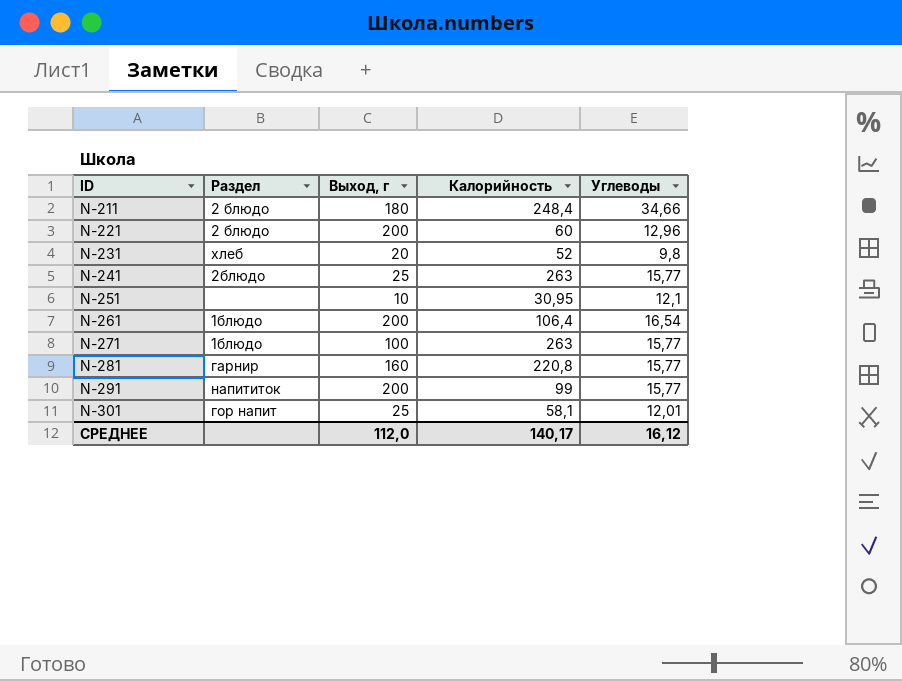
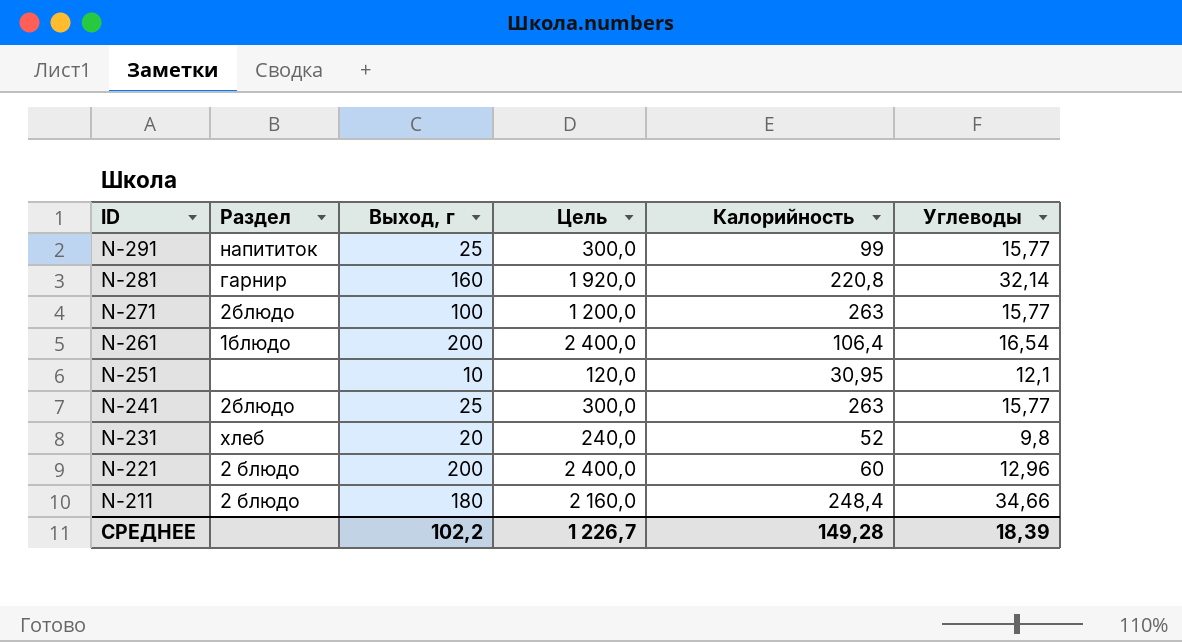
row order: ID ascending -> ID descending
column Цель | formula: none -> [Выход, г] * 12
row N-301: гор напит | 25 | 58,1 | 12,01 -> none
N-291 | Выход, г: 200 -> 25
N-281 | Углеводы: 15,77 -> 32,14
N-271 | Раздел: 1блюдо -> 2блюдо
СРЕДНЕЕ | Выход, г: 112,0 -> 102,2
СРЕДНЕЕ | Калорийность: 140,17 -> 149,28
СРЕДНЕЕ | Углеводы: 16,12 -> 18,39

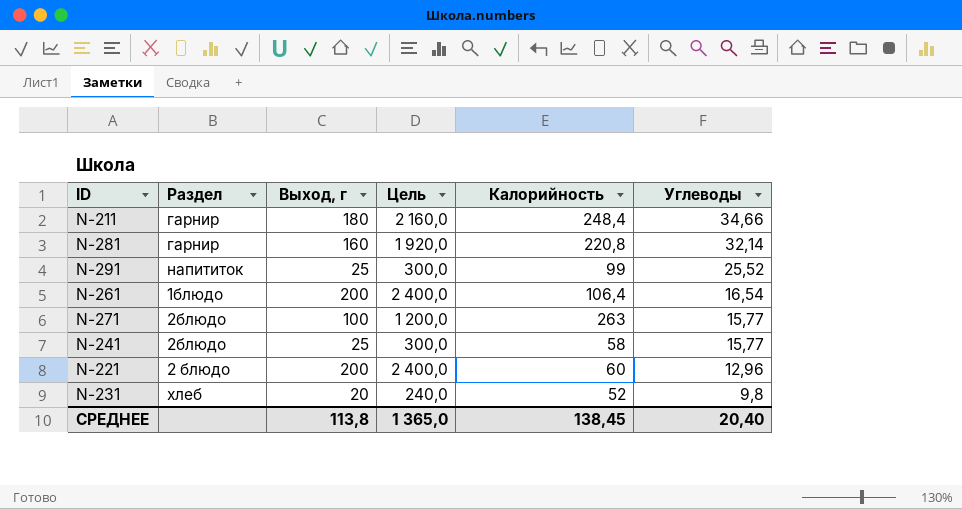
row order: ID descending -> Углеводы descending
row N-251: none | 10 | 120,0 | 30,95 | 12,1 -> none
N-211 | Раздел: 2 блюдо -> гарнир
N-291 | Углеводы: 15,77 -> 25,52
N-241 | Калорийность: 263 -> 58
СРЕДНЕЕ | Выход, г: 102,2 -> 113,8
СРЕДНЕЕ | Цель: 1 226,7 -> 1 365,0
СРЕДНЕЕ | Калорийность: 149,28 -> 138,45
СРЕДНЕЕ | Углеводы: 18,39 -> 20,40

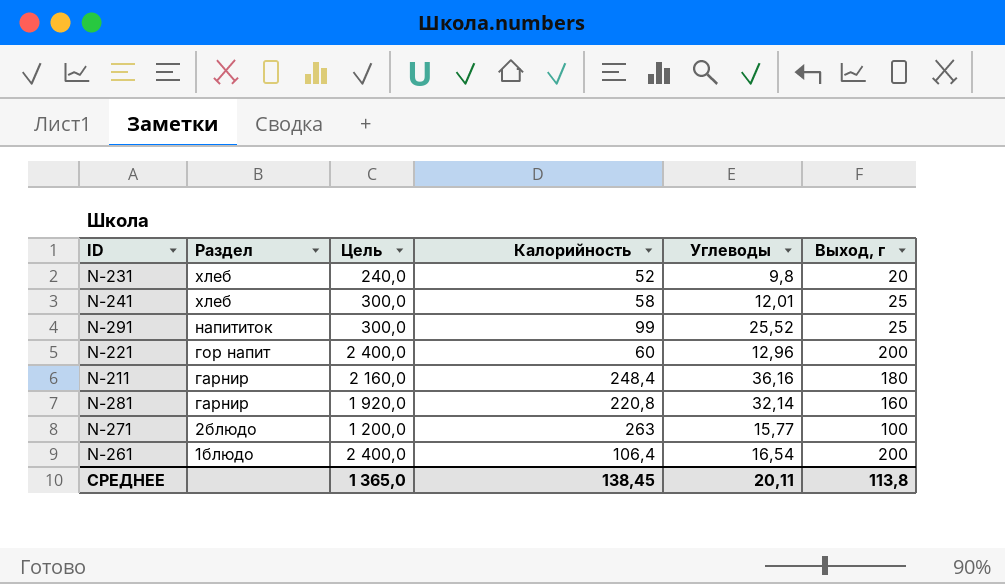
row order: Углеводы descending -> Раздел descending
column Выход, г | position: 3 -> 6
N-241 | Раздел: 2блюдо -> хлеб
N-241 | Углеводы: 15,77 -> 12,01
N-221 | Раздел: 2 блюдо -> гор напит
N-211 | Углеводы: 34,66 -> 36,16
СРЕДНЕЕ | Углеводы: 20,40 -> 20,11

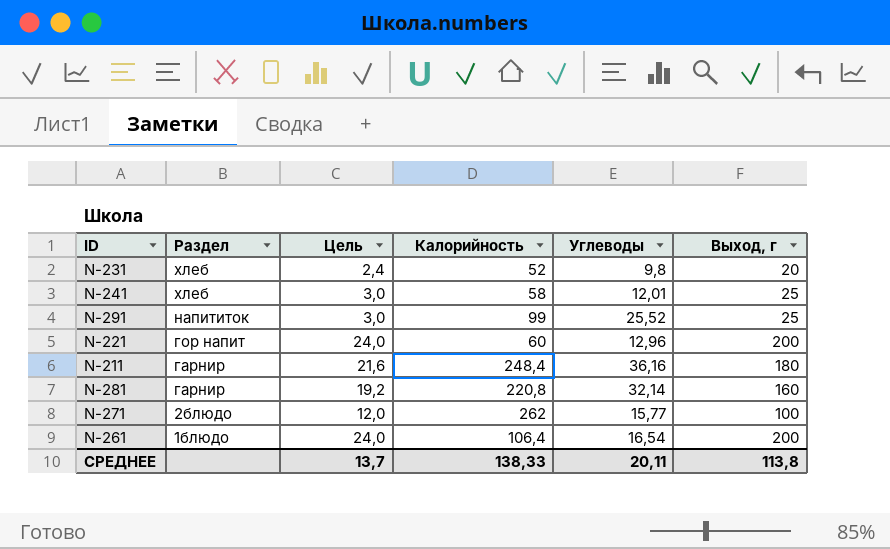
column Цель | formula: [Выход, г] * 12 -> [Выход, г] * 0,12
N-271 | Калорийность: 263 -> 262
СРЕДНЕЕ | Цель: 1 365,0 -> 13,7
СРЕДНЕЕ | Калорийность: 138,45 -> 138,33

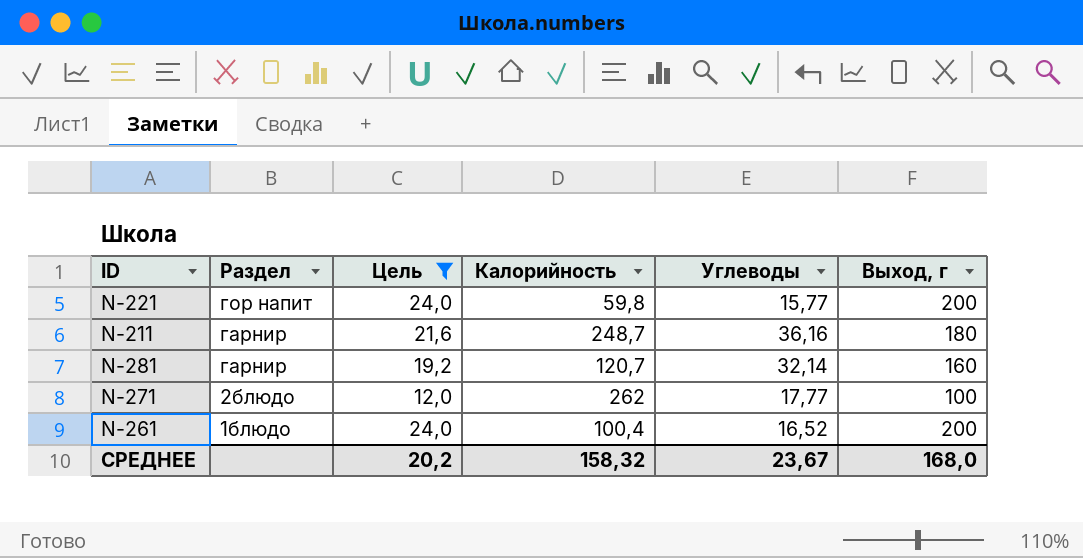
filter: none -> Цель >= 12,0
N-221 | Калорийность: 60 -> 59,8
N-221 | Углеводы: 12,96 -> 15,77
N-211 | Калорийность: 248,4 -> 248,7
N-281 | Калорийность: 220,8 -> 120,7
N-271 | Углеводы: 15,77 -> 17,77
N-261 | Калорийность: 106,4 -> 100,4
N-261 | Углеводы: 16,54 -> 16,52
СРЕДНЕЕ | Цель: 13,7 -> 20,2
СРЕДНЕЕ | Калорийность: 138,33 -> 158,32
СРЕДНЕЕ | Углеводы: 20,11 -> 23,67
СРЕДНЕЕ | Выход, г: 113,8 -> 168,0

